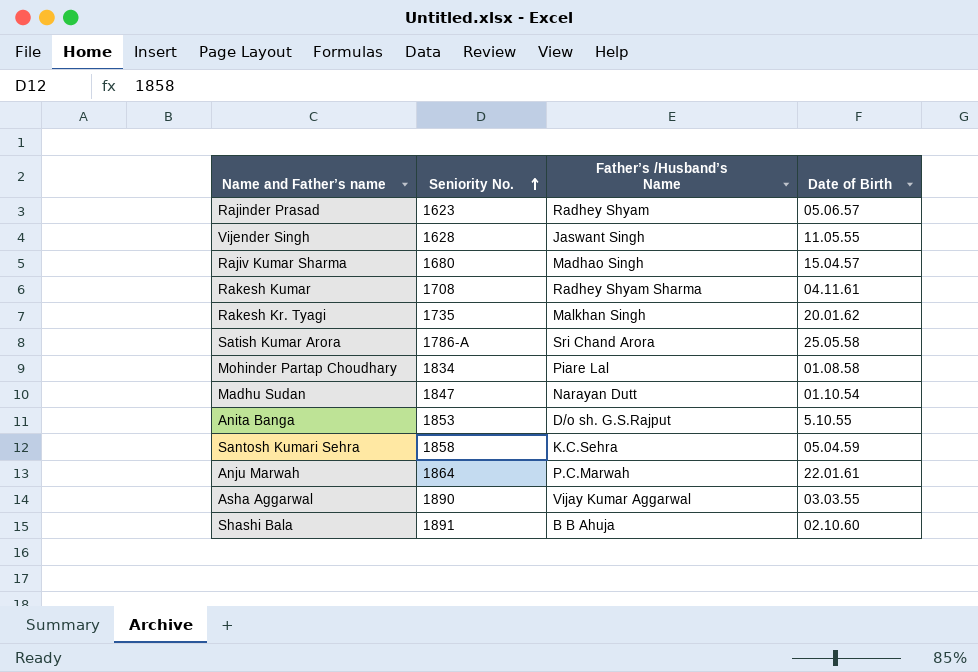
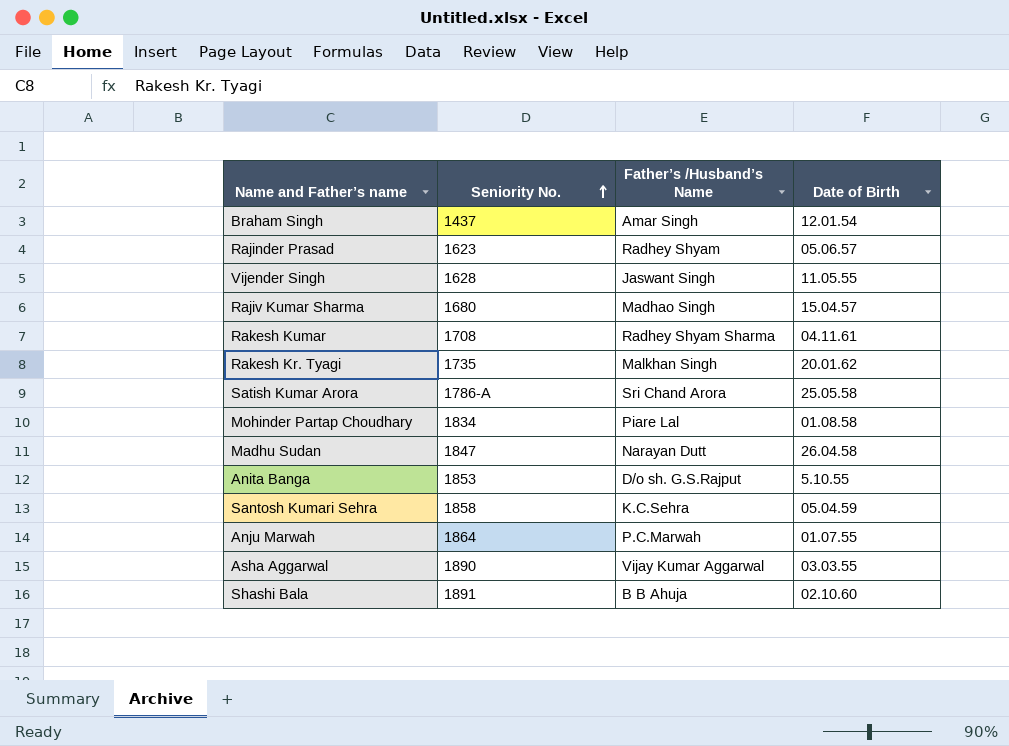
row Braham Singh: none -> 1437 | Amar Singh | 12.01.54
Madhu Sudan | Date of Birth: 01.10.54 -> 26.04.58
Anju Marwah | Date of Birth: 22.01.61 -> 01.07.55

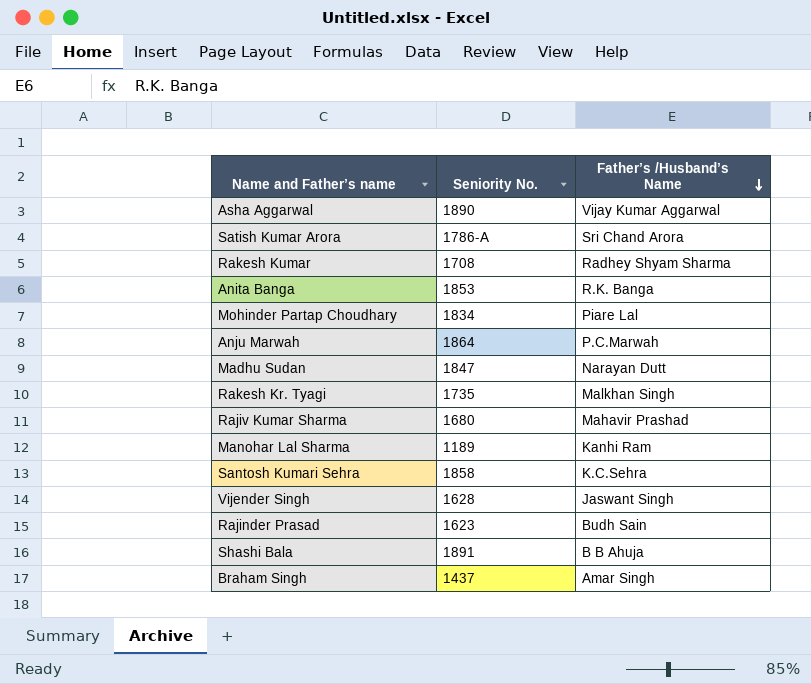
row order: Seniority No. ascending -> Father’s /Husband’s Name descending
column Date of Birth | position: 4 -> none
Anita Banga | Father’s /Husband’s Name: D/o sh. G.S.Rajput -> R.K. Banga
Rajiv Kumar Sharma | Father’s /Husband’s Name: Madhao Singh -> Mahavir Prashad
row Manohar Lal Sharma: none -> 1189 | Kanhi Ram
Rajinder Prasad | Father’s /Husband’s Name: Radhey Shyam -> Budh Sain

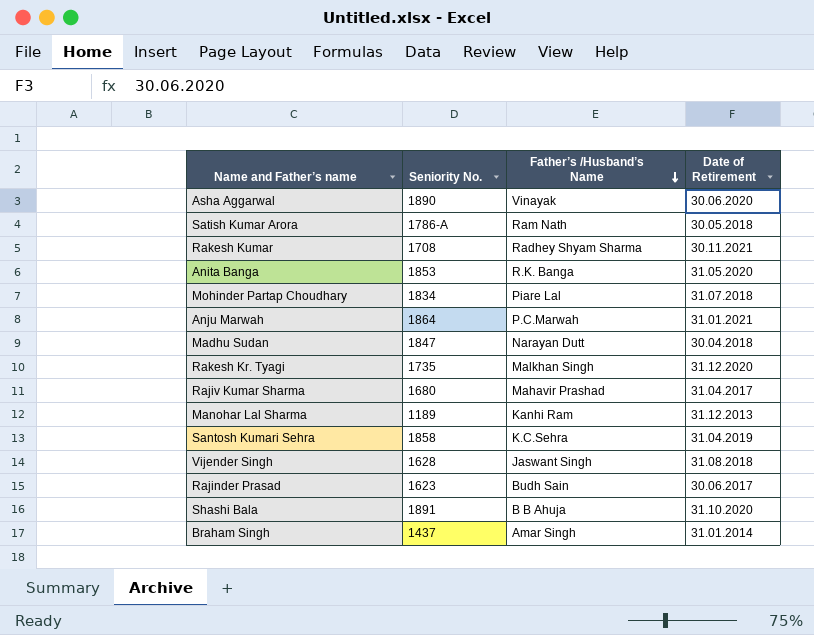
column Date of Retirement | position: none -> 4
Asha Aggarwal | Father’s /Husband’s Name: Vijay Kumar Aggarwal -> Vinayak
Satish Kumar Arora | Father’s /Husband’s Name: Sri Chand Arora -> Ram Nath

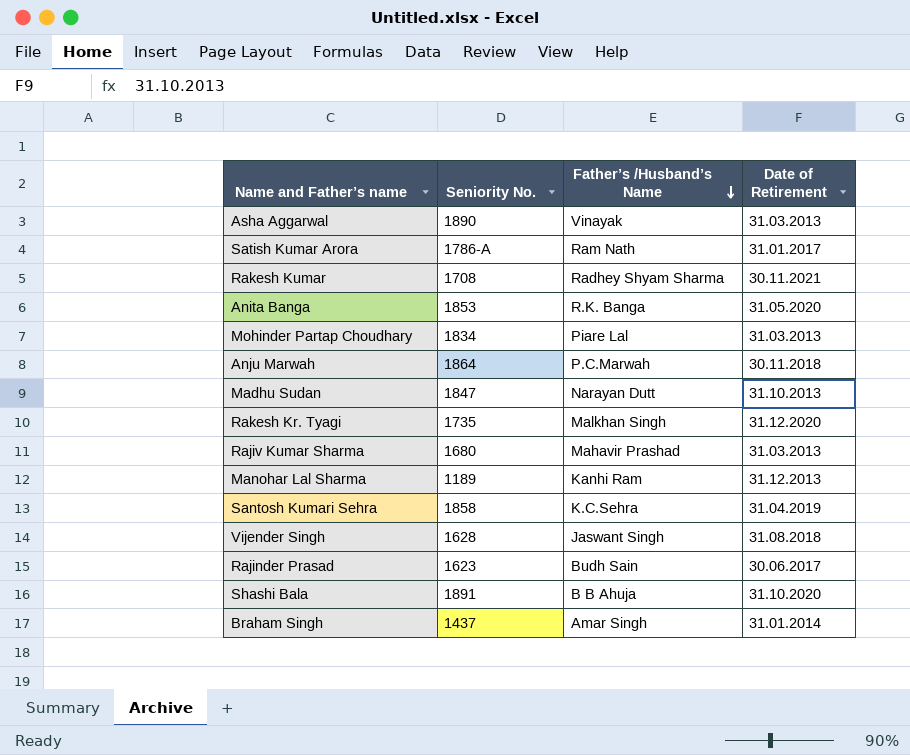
Asha Aggarwal | Date of Retirement: 30.06.2020 -> 31.03.2013
Satish Kumar Arora | Date of Retirement: 30.05.2018 -> 31.01.2017
Mohinder Partap Choudhary | Date of Retirement: 31.07.2018 -> 31.03.2013
Anju Marwah | Date of Retirement: 31.01.2021 -> 30.11.2018
Madhu Sudan | Date of Retirement: 30.04.2018 -> 31.10.2013
Rajiv Kumar Sharma | Date of Retirement: 31.04.2017 -> 31.03.2013

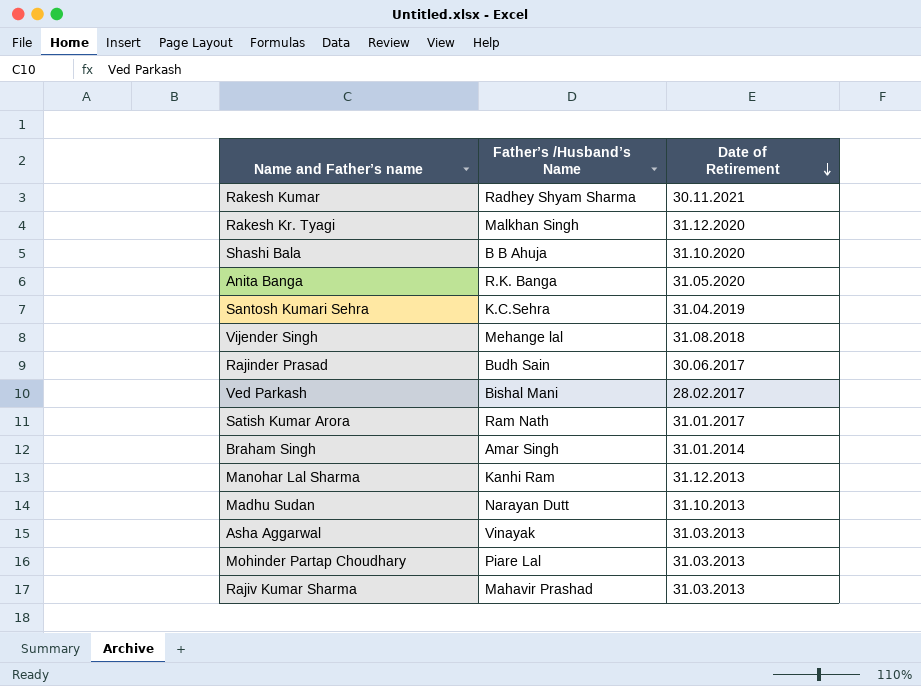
row order: Father’s /Husband’s Name descending -> Date of Retirement descending
column Seniority No. | position: 2 -> none
row Anju Marwah: 1864 | P.C.Marwah | 30.11.2018 -> none
Vijender Singh | Father’s /Husband’s Name: Jaswant Singh -> Mehange lal
row Ved Parkash: none -> Bishal Mani | 28.02.2017

